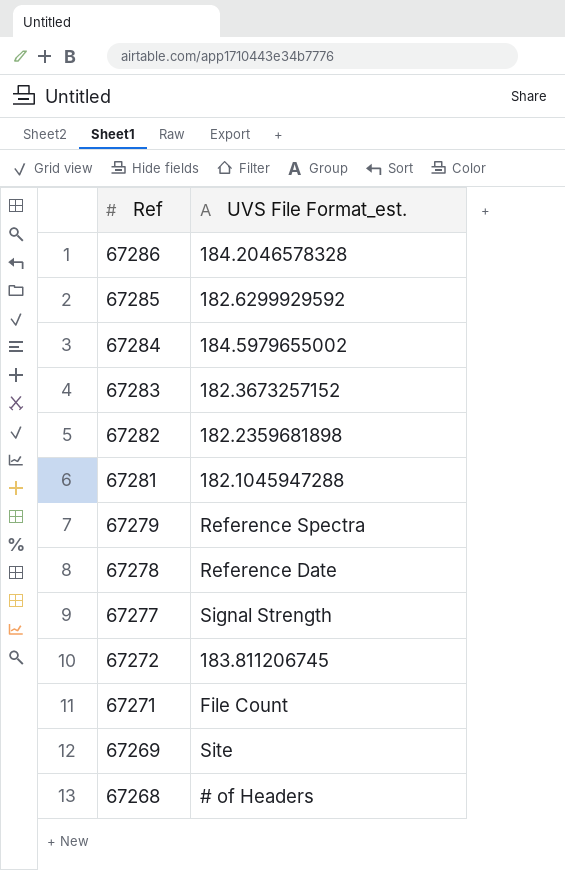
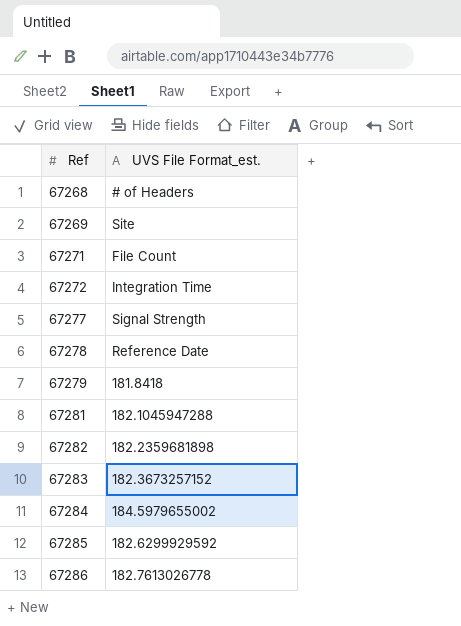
row order: Ref descending -> Ref ascending
67272 | UVS File Format_est.: 183.811206745 -> Integration Time
67279 | UVS File Format_est.: Reference Spectra -> 181.8418
67286 | UVS File Format_est.: 184.2046578328 -> 182.7613026778

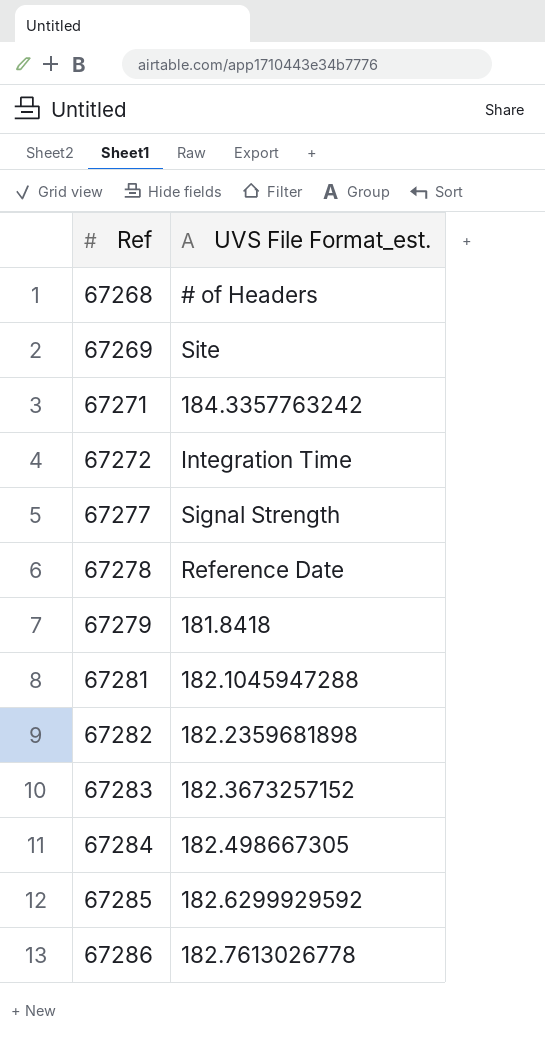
67271 | UVS File Format_est.: File Count -> 184.3357763242
67284 | UVS File Format_est.: 184.5979655002 -> 182.498667305

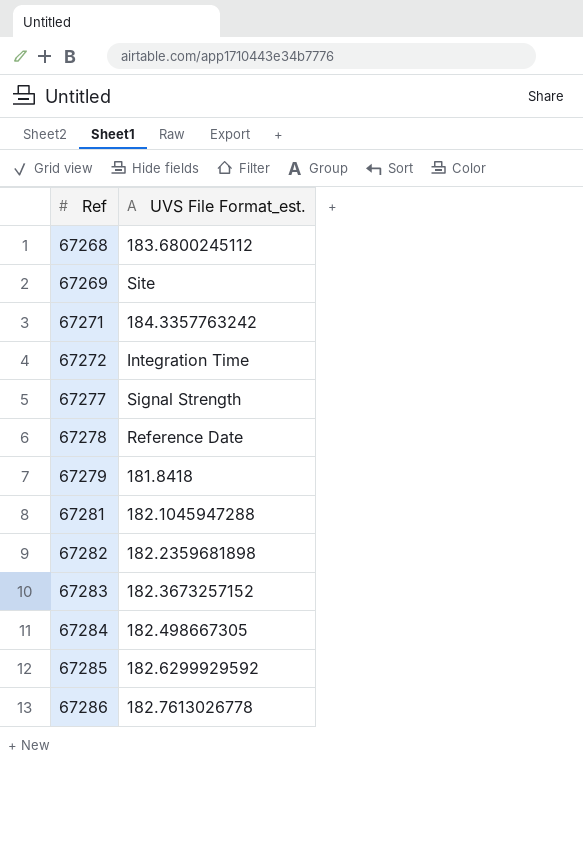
67268 | UVS File Format_est.: # of Headers -> 183.6800245112

